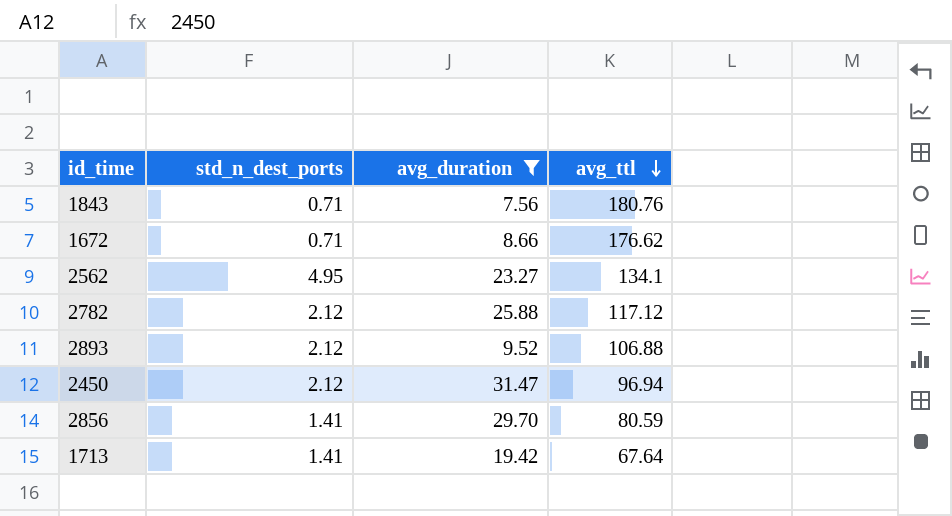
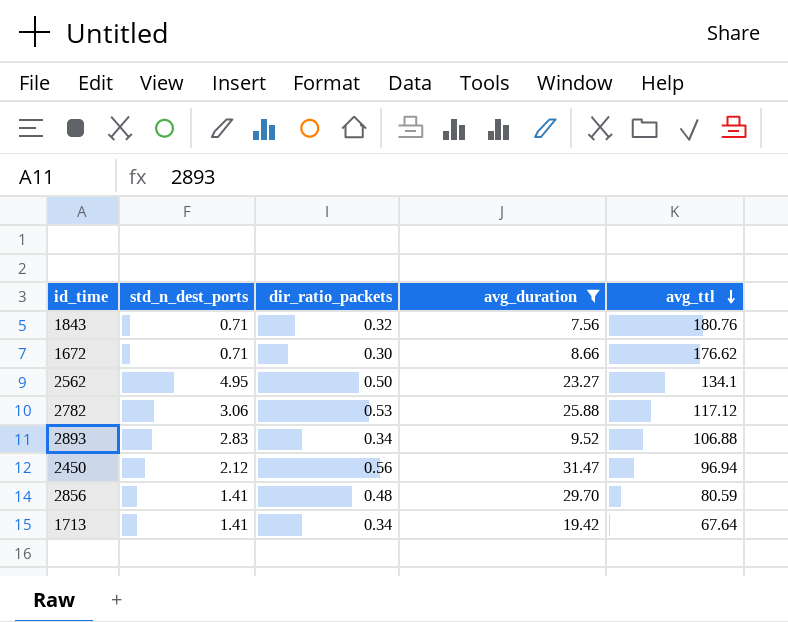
column dir_ratio_packets | position: none -> 3
2782 | std_n_dest_ports: 2.12 -> 3.06
2893 | std_n_dest_ports: 2.12 -> 2.83

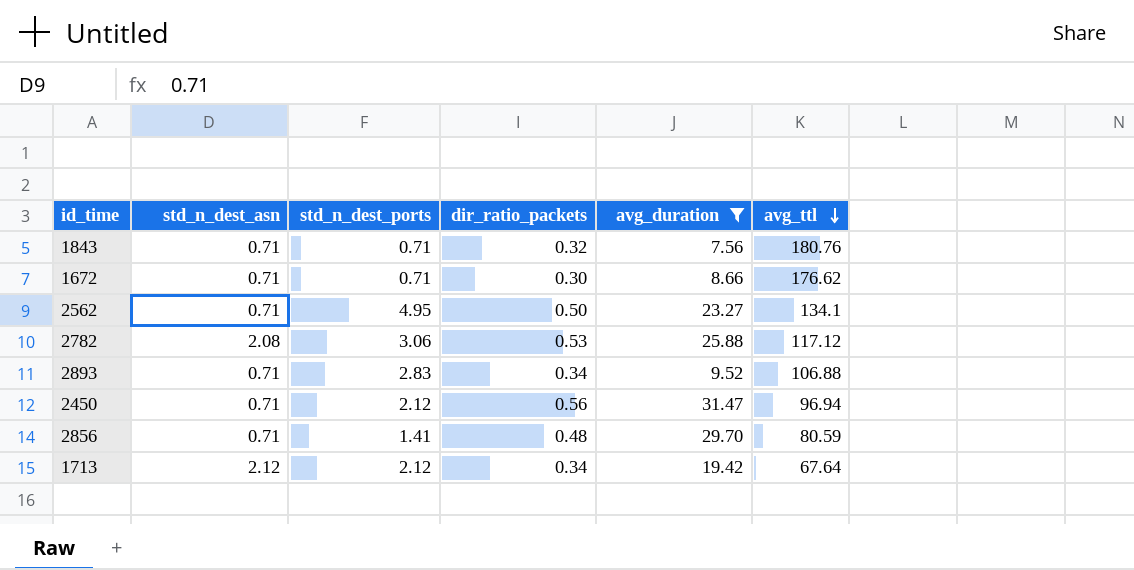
column std_n_dest_asn | position: none -> 2
1713 | std_n_dest_ports: 1.41 -> 2.12

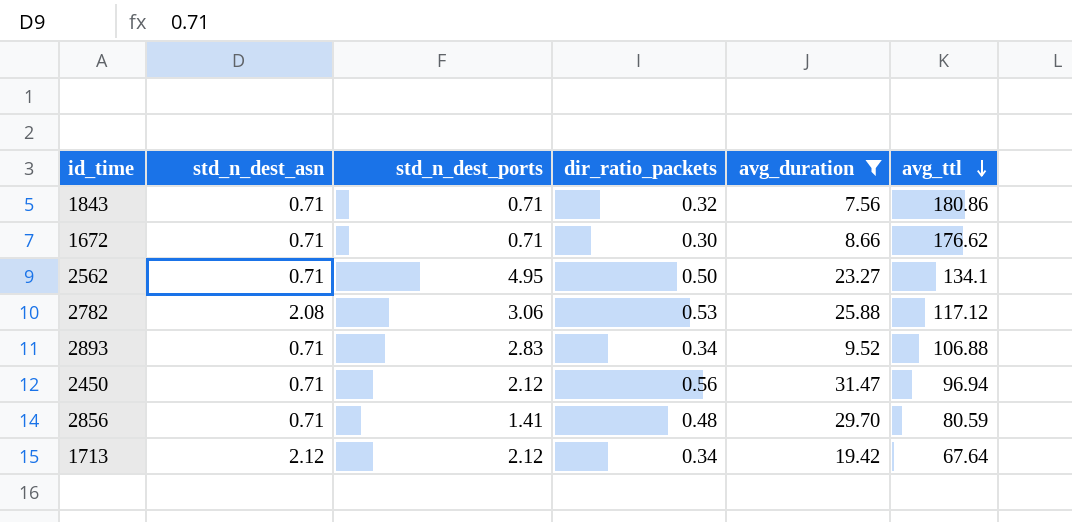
1843 | avg_ttl: 180.76 -> 180.86

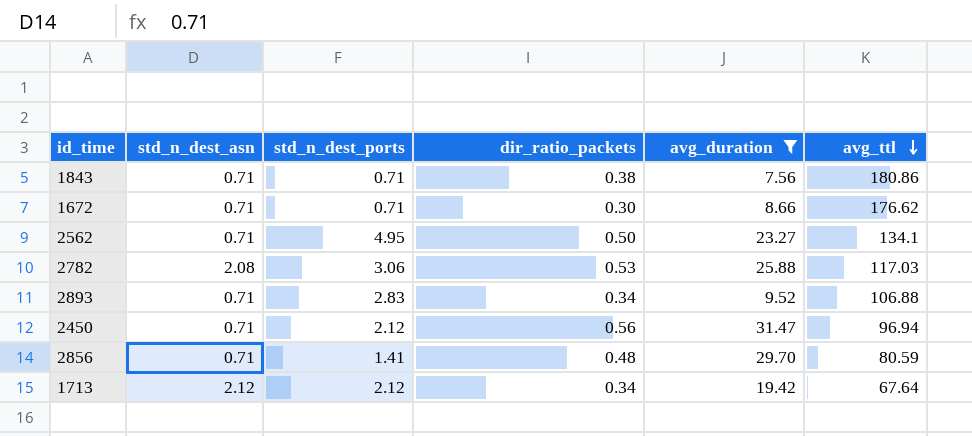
1843 | dir_ratio_packets: 0.32 -> 0.38
2782 | avg_ttl: 117.12 -> 117.03

